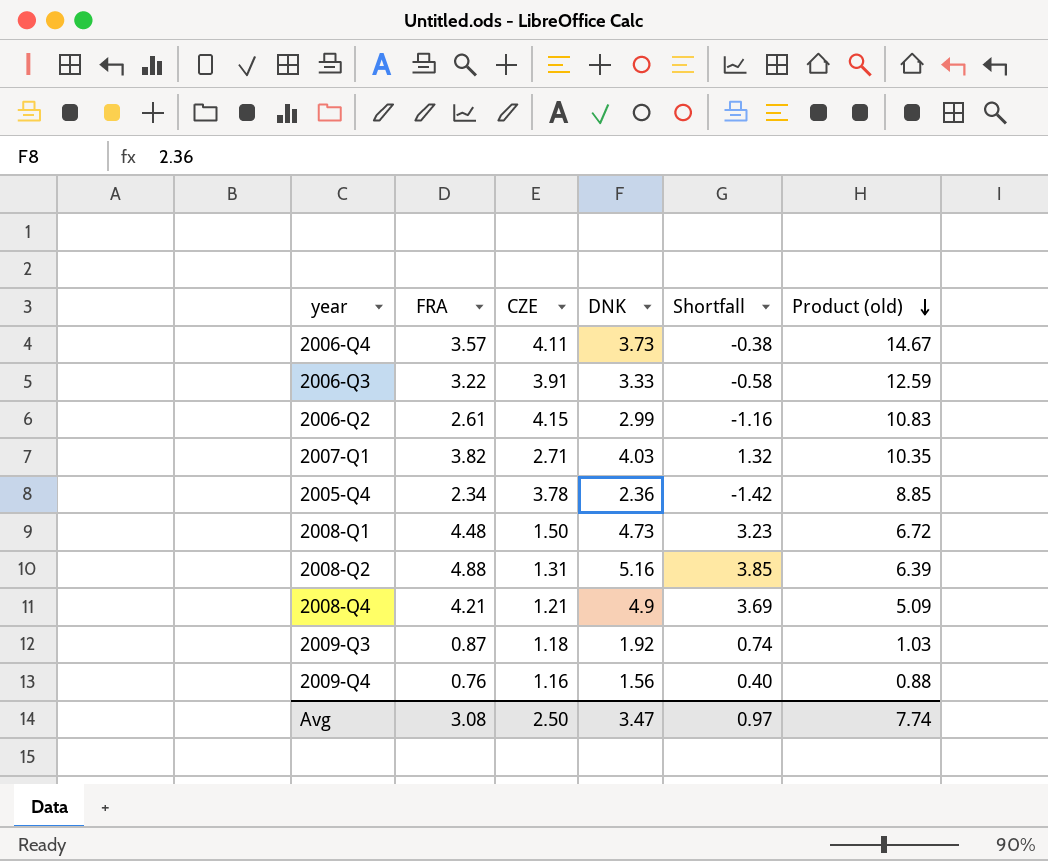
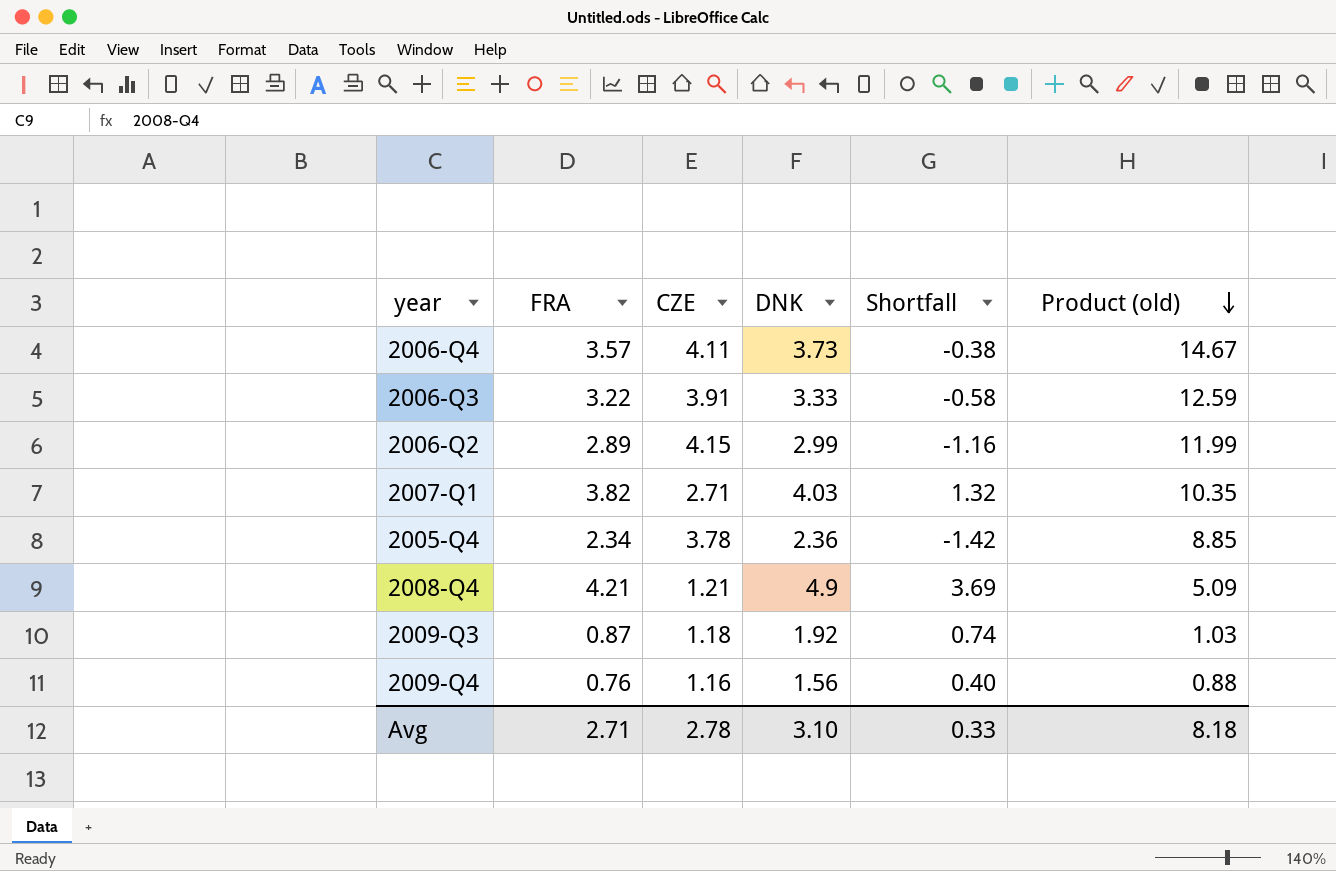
row 2008-Q1: 4.48 | 1.50 | 4.73 | 3.23 | 6.72 -> none
row 2008-Q2: 4.88 | 1.31 | 5.16 | 3.85 | 6.39 -> none
2006-Q2 | FRA: 2.61 -> 2.89
2006-Q2 | Product (old): 10.83 -> 11.99
Avg | FRA: 3.08 -> 2.71
Avg | CZE: 2.50 -> 2.78
Avg | DNK: 3.47 -> 3.10
Avg | Shortfall: 0.97 -> 0.33
Avg | Product (old): 7.74 -> 8.18

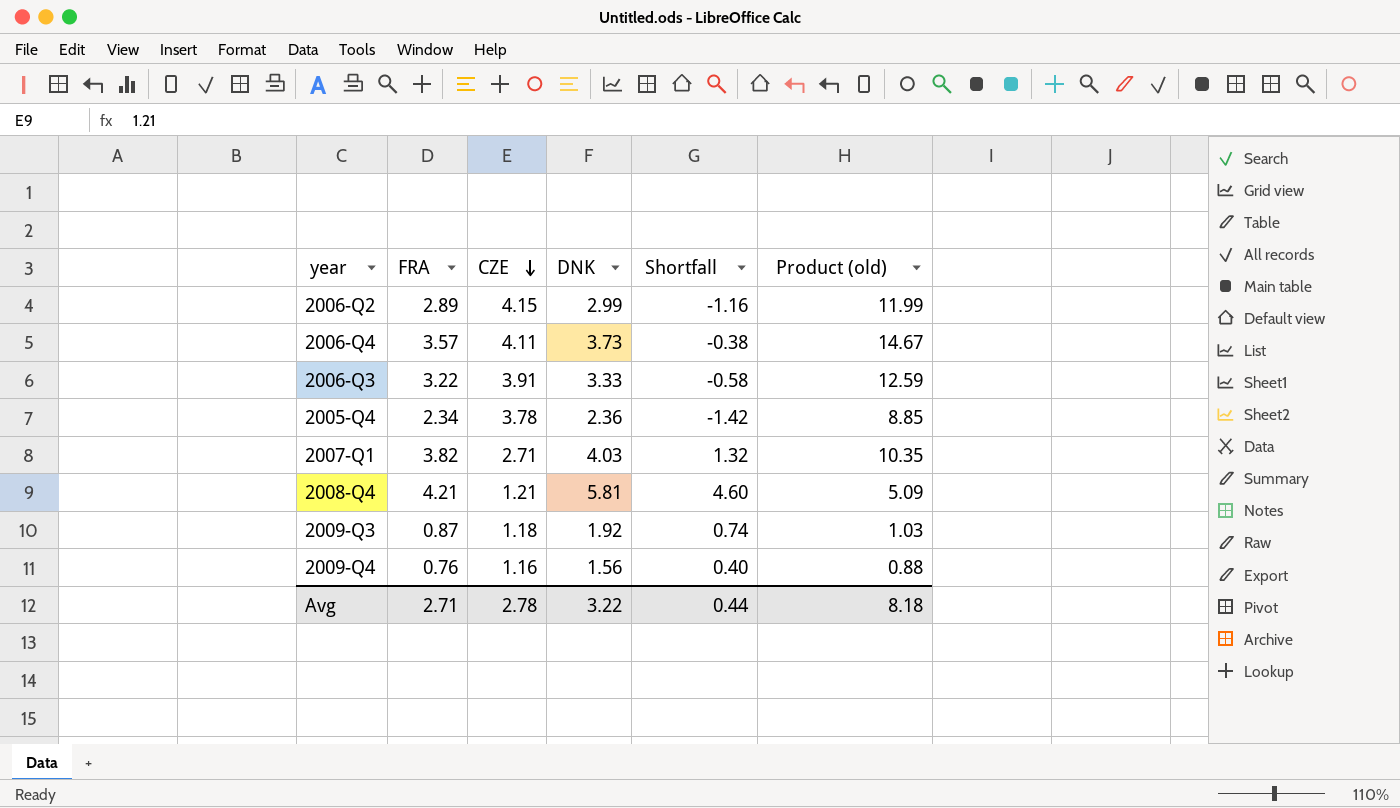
row order: Product (old) descending -> CZE descending
2008-Q4 | DNK: 4.9 -> 5.81
2008-Q4 | Shortfall: 3.69 -> 4.60
Avg | DNK: 3.10 -> 3.22
Avg | Shortfall: 0.33 -> 0.44

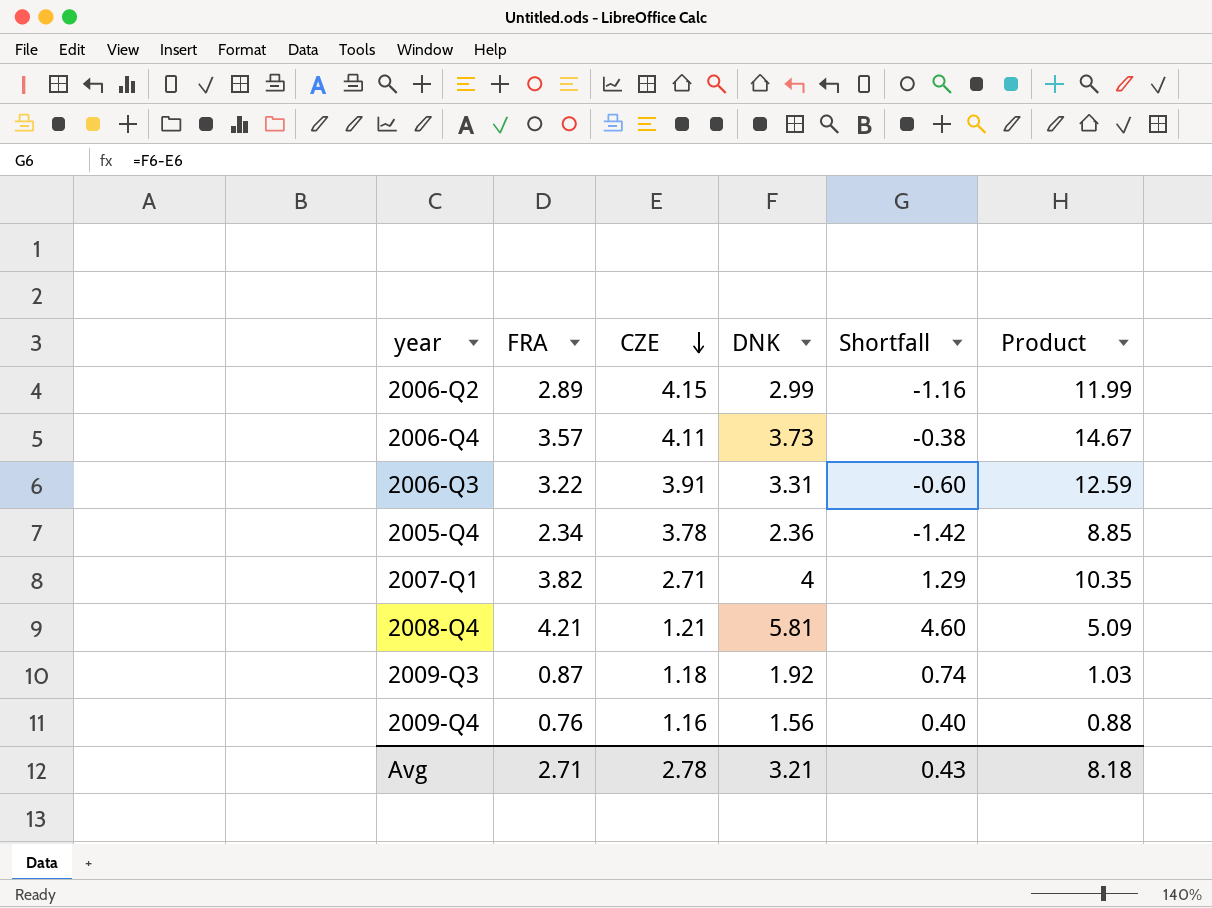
column name: Product (old) -> Product
2006-Q3 | DNK: 3.33 -> 3.31
2006-Q3 | Shortfall: -0.58 -> -0.60
2007-Q1 | DNK: 4.03 -> 4
2007-Q1 | Shortfall: 1.32 -> 1.29
Avg | DNK: 3.22 -> 3.21
Avg | Shortfall: 0.44 -> 0.43

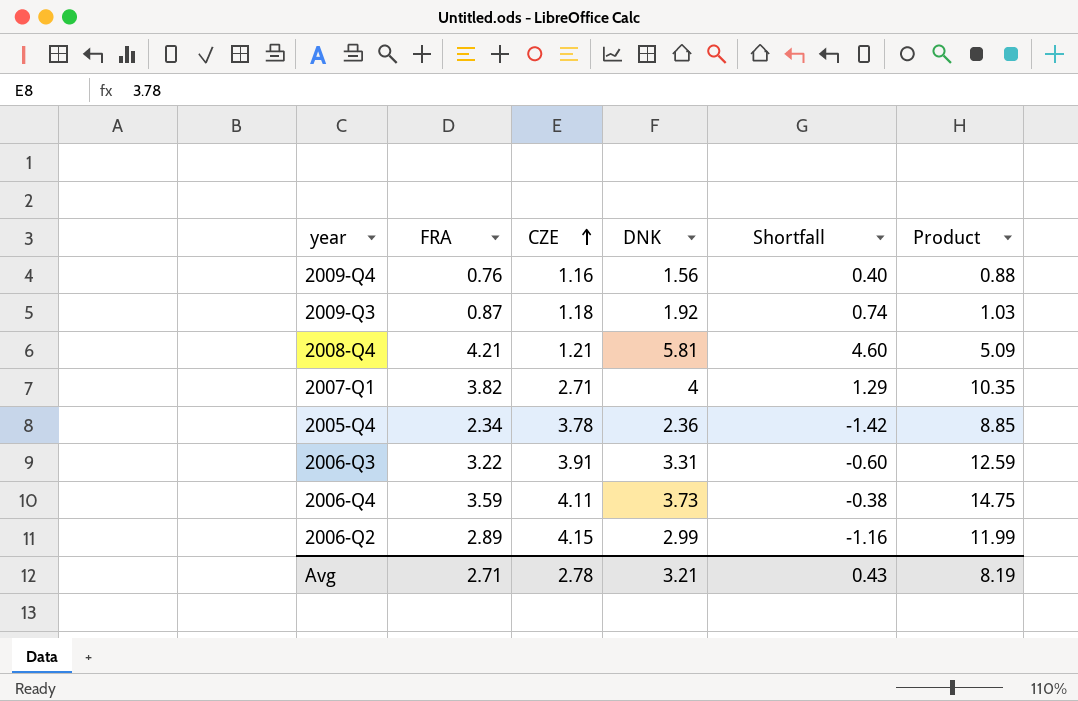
row order: CZE descending -> CZE ascending
2006-Q4 | FRA: 3.57 -> 3.59
2006-Q4 | Product: 14.67 -> 14.75
Avg | Product: 8.18 -> 8.19

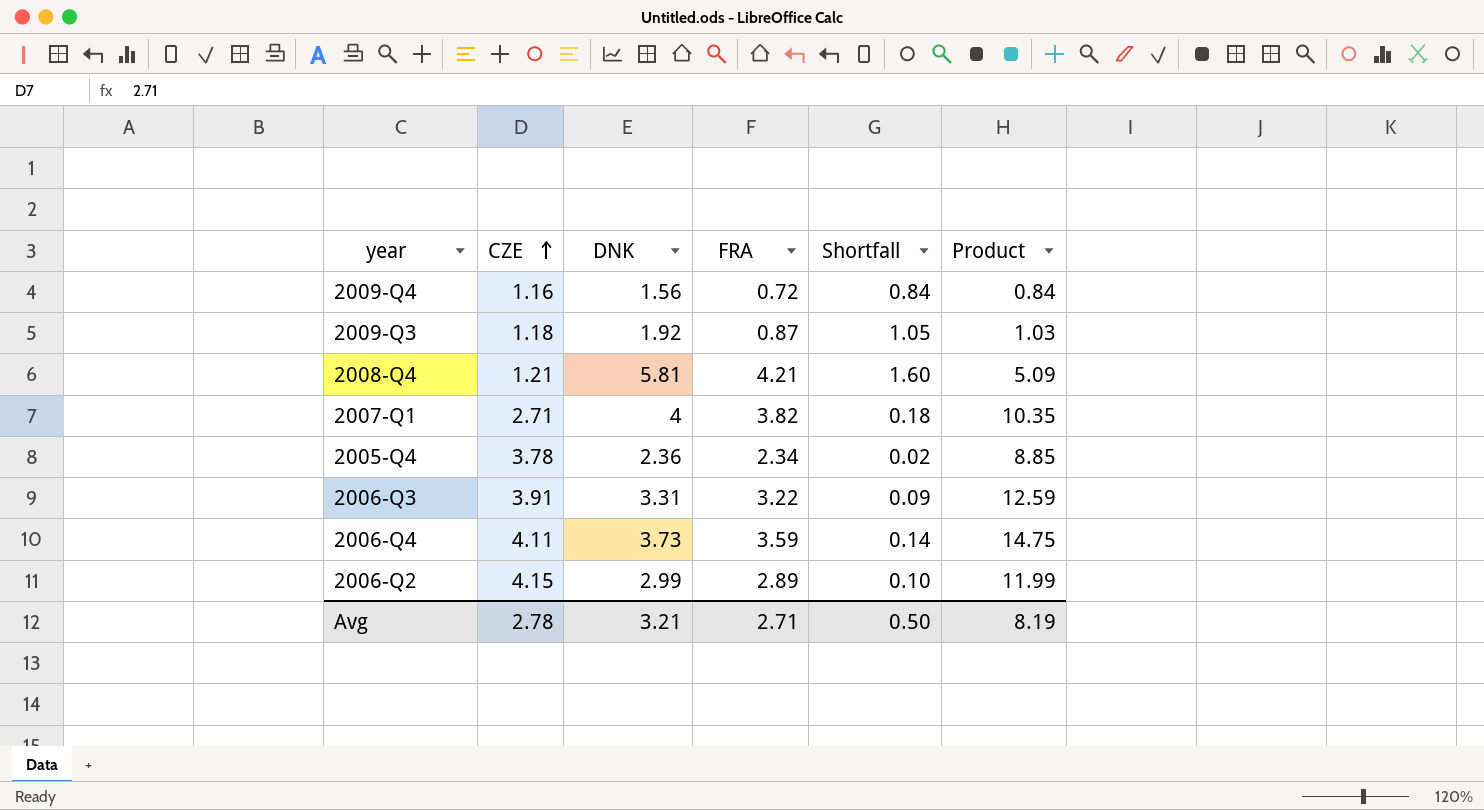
column FRA | position: 2 -> 4
column Shortfall | formula: [DNK] - [CZE] -> [DNK] - [FRA]
2009-Q4 | FRA: 0.76 -> 0.72
2009-Q4 | Product: 0.88 -> 0.84
Avg | Shortfall: 0.43 -> 0.50

